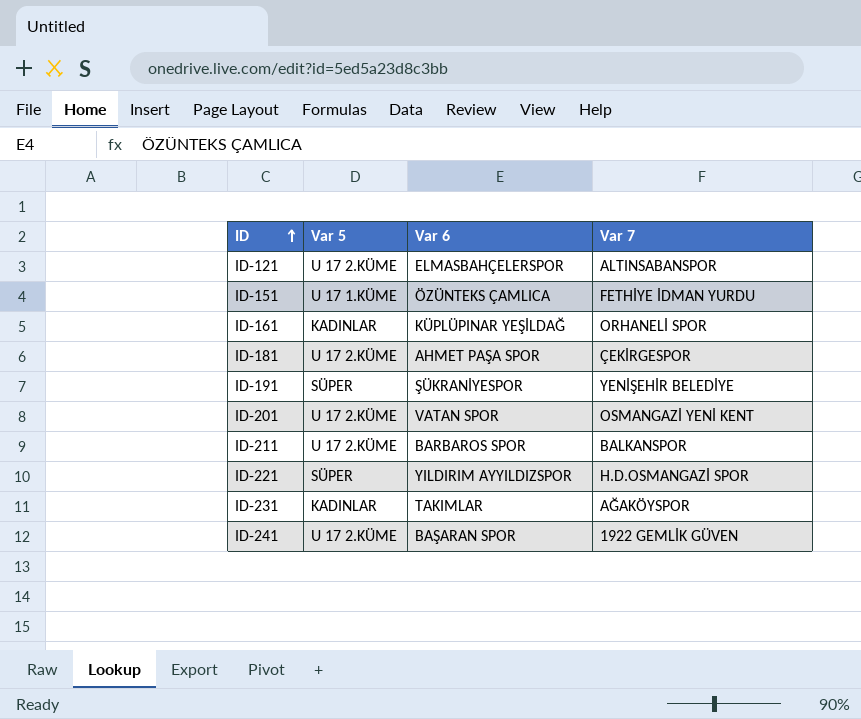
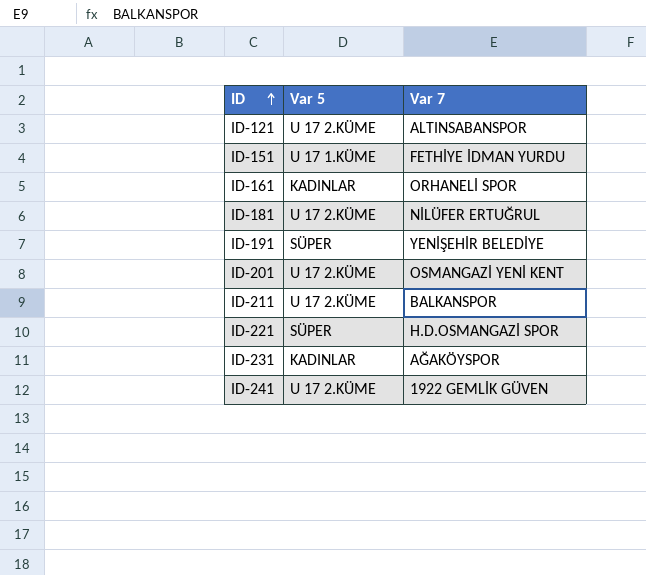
column Var 6 | position: 3 -> none
ID-181 | Var 7: ÇEKİRGESPOR -> NİLÜFER ERTUĞRUL

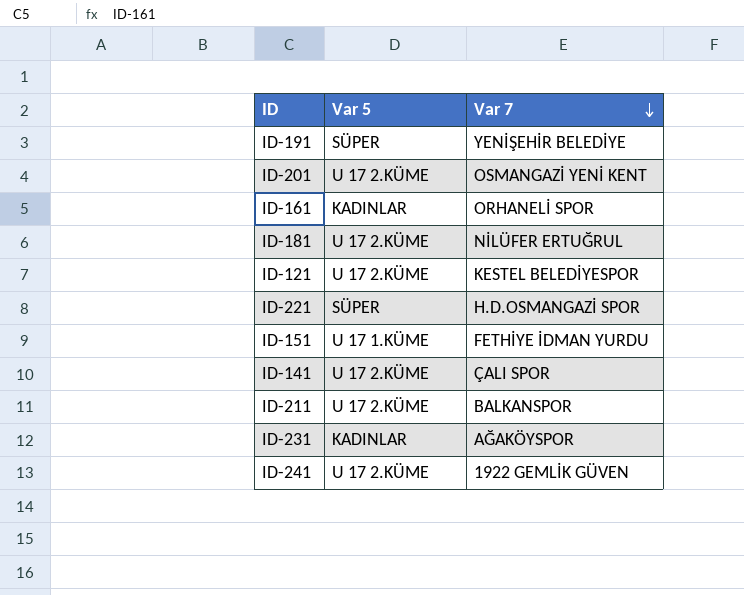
row order: ID ascending -> Var 7 descending
ID-121 | Var 7: ALTINSABANSPOR -> KESTEL BELEDİYESPOR
row ID-141: none -> U 17 2.KÜME | ÇALI SPOR

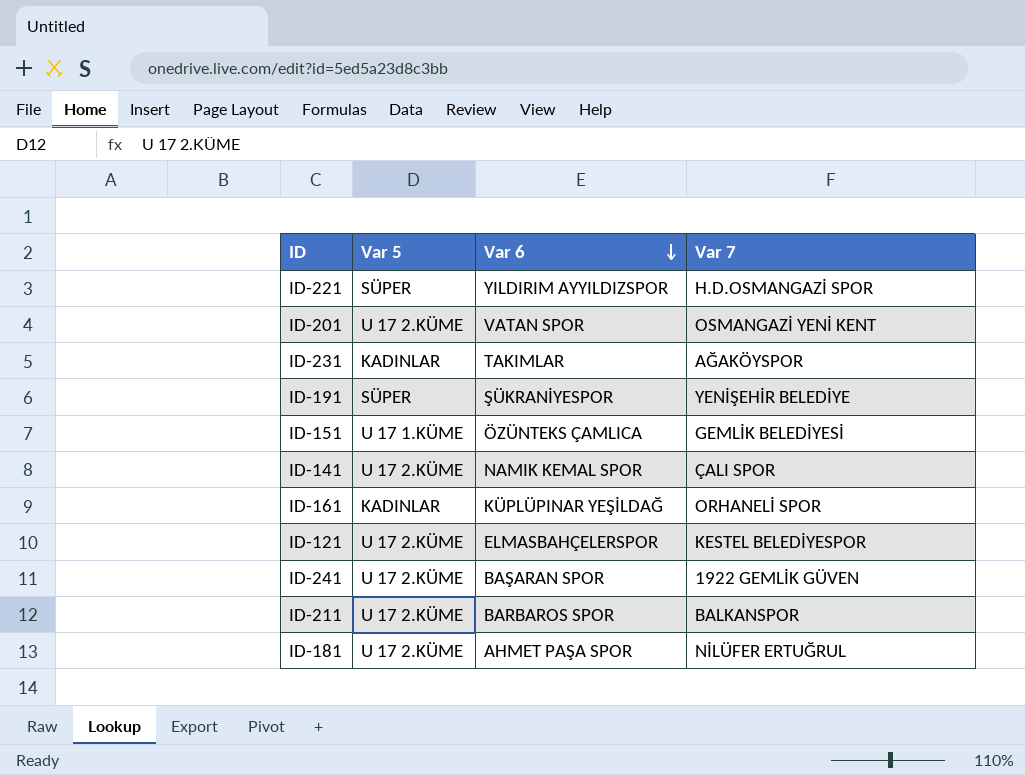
row order: Var 7 descending -> Var 6 descending
column Var 6 | position: none -> 3
ID-151 | Var 7: FETHİYE İDMAN YURDU -> GEMLİK BELEDİYESİ

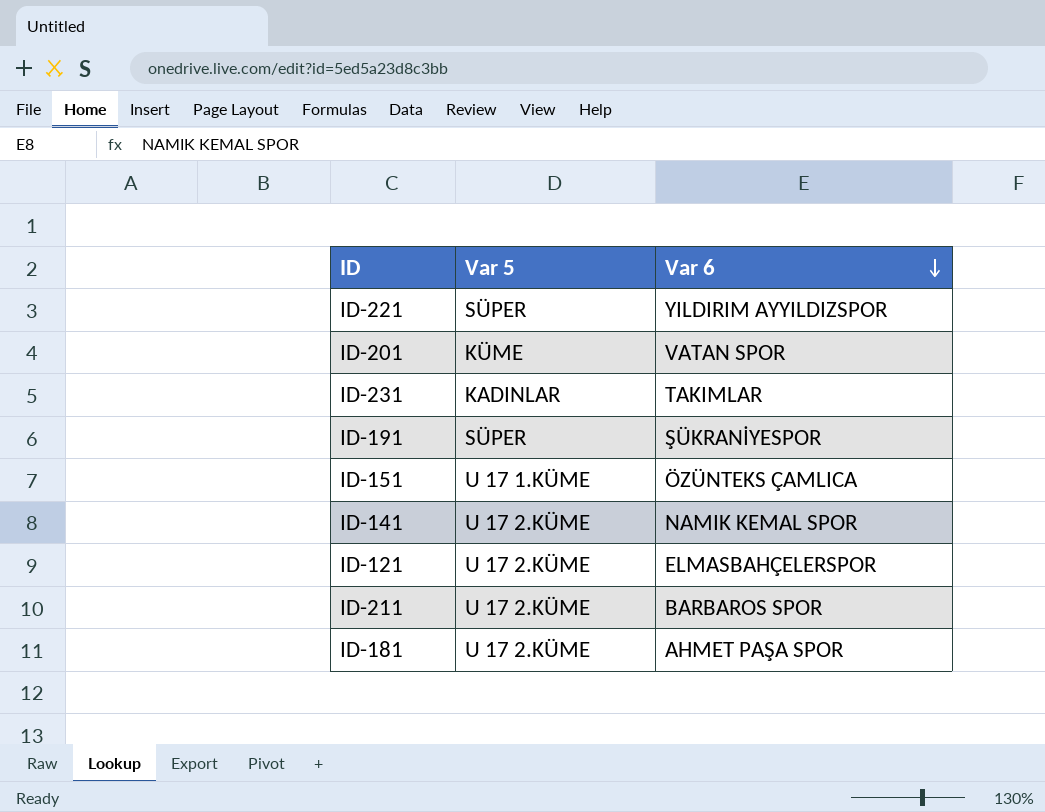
column Var 7 | position: 4 -> none
row ID-161: KADINLAR | KÜPLÜPINAR YEŞİLDAĞ | ORHANELİ SPOR -> none
row ID-241: U 17 2.KÜME | BAŞARAN SPOR | 1922 GEMLİK GÜVEN -> none
ID-201 | Var 5: U 17 2.KÜME -> KÜME

